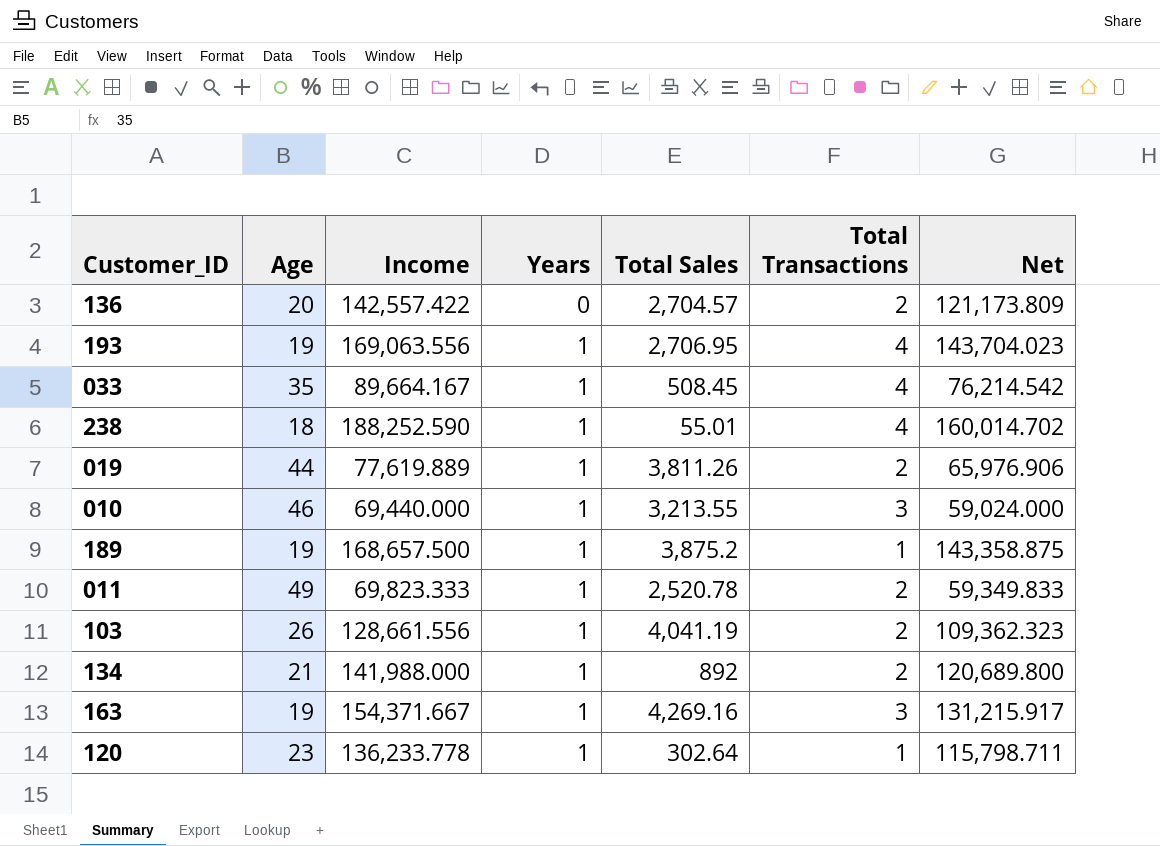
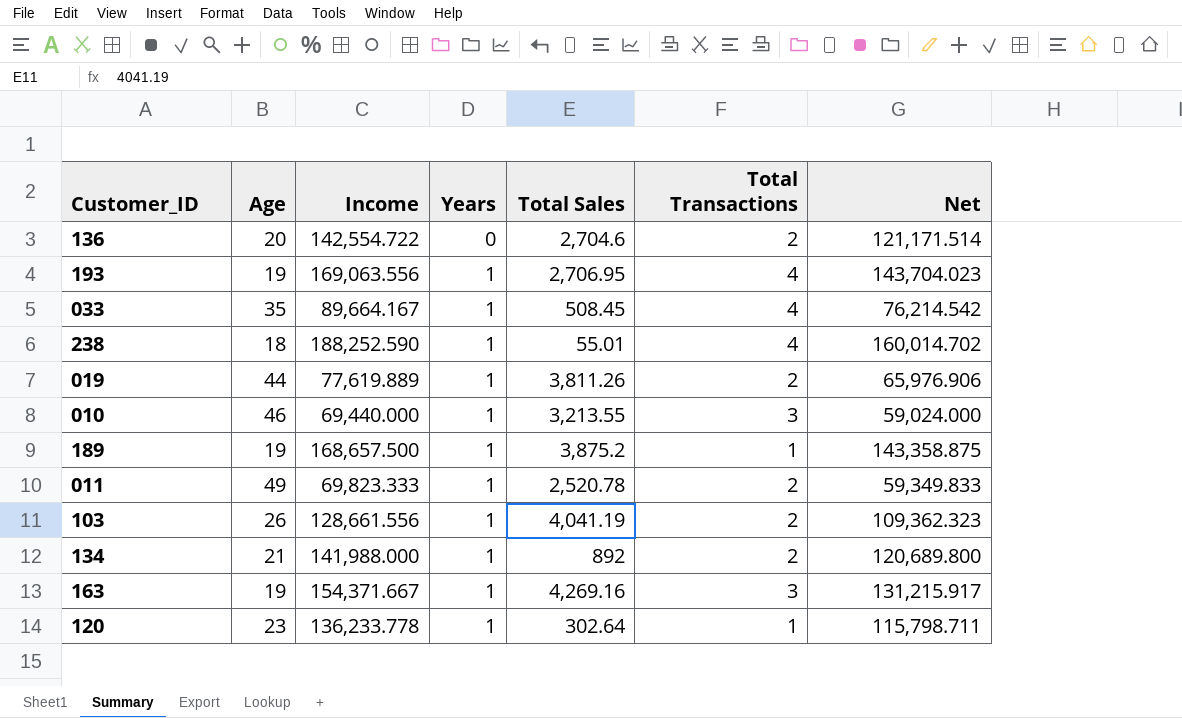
136 | Income: 142,557.422 -> 142,554.722
136 | Total Sales: 2,704.57 -> 2,704.6
136 | Net: 121,173.809 -> 121,171.514

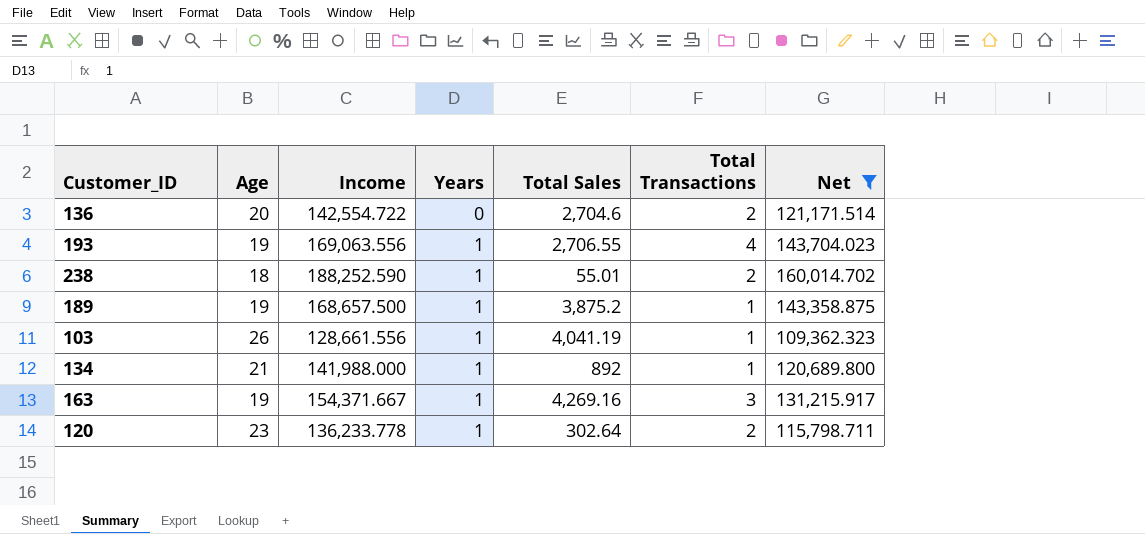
filter: none -> Net >= 109,362.323
193 | Total Sales: 2,706.95 -> 2,706.55
238 | Total Transactions: 4 -> 2
103 | Total Transactions: 2 -> 1
134 | Total Transactions: 2 -> 1
120 | Total Transactions: 1 -> 2

